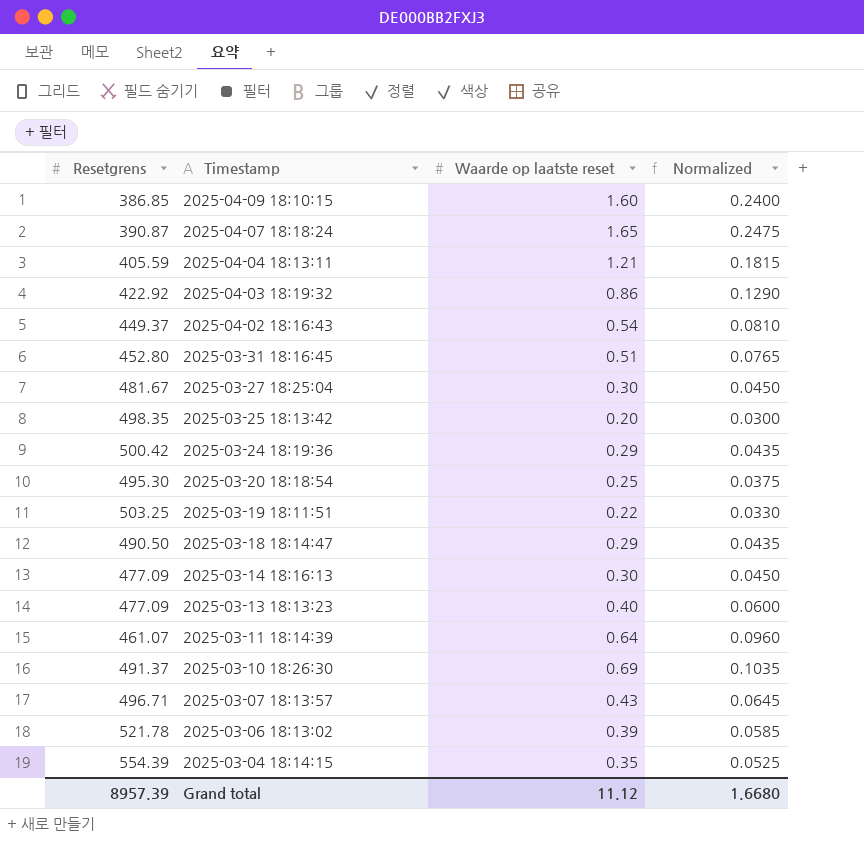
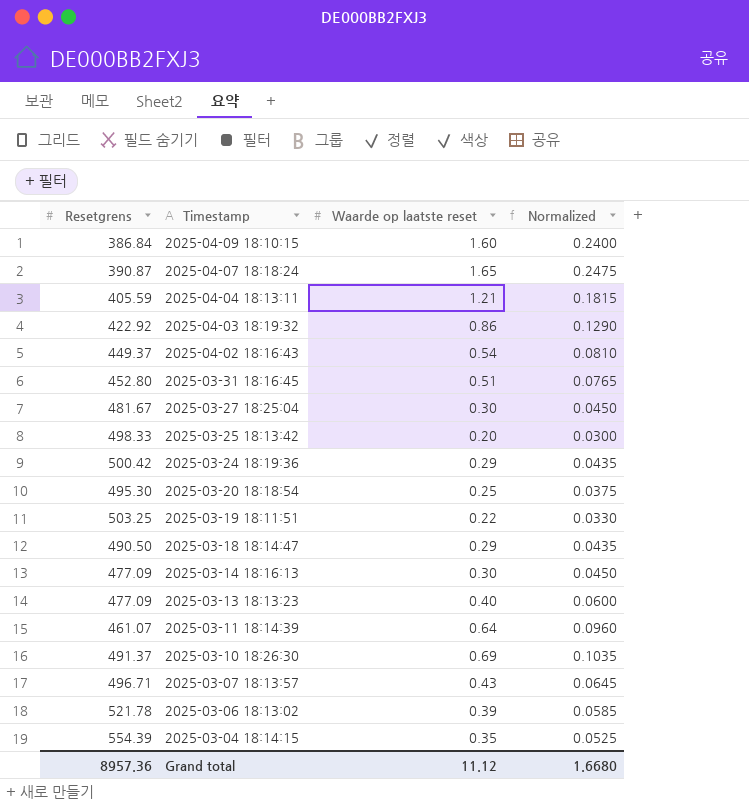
2025-04-09 18:10:15 | Resetgrens: 386.85 -> 386.84
2025-03-25 18:13:42 | Resetgrens: 498.35 -> 498.33
Grand total | Resetgrens: 8957.39 -> 8957.36

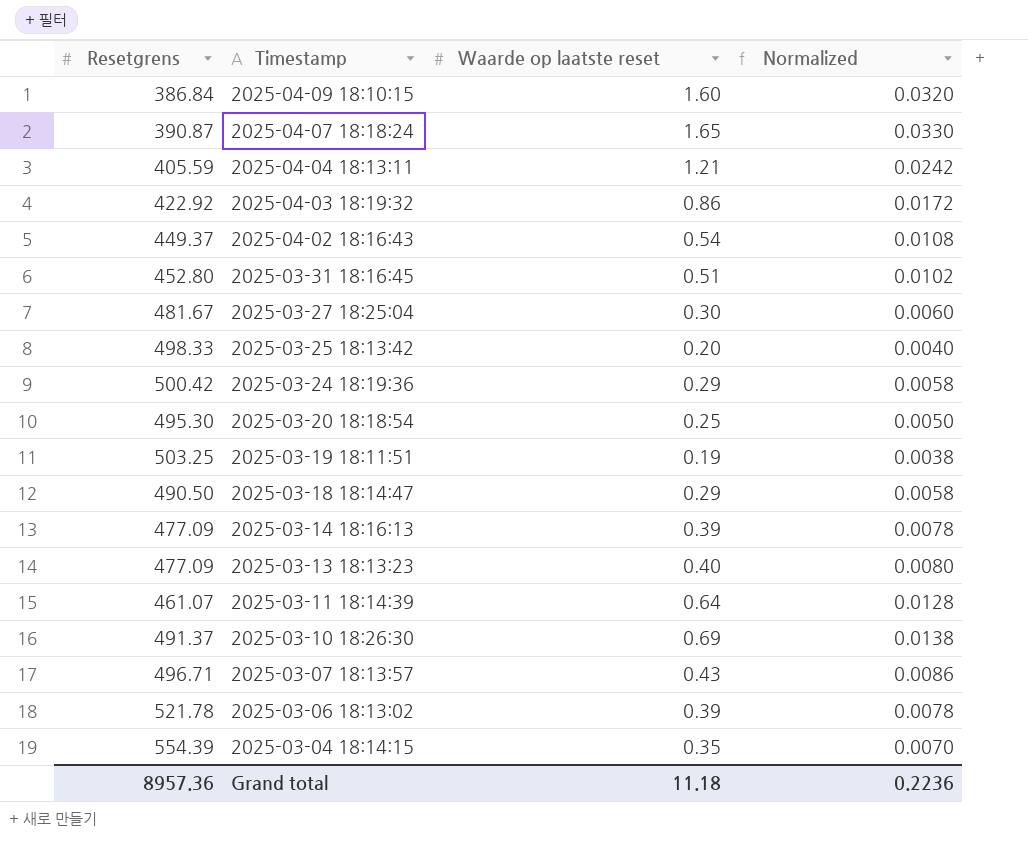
column Normalized | formula: [Waarde op laatste reset] * 0.15 -> [Waarde op laatste reset] * 0.02
2025-03-19 18:11:51 | Waarde op laatste reset: 0.22 -> 0.19
2025-03-14 18:16:13 | Waarde op laatste reset: 0.30 -> 0.39
Grand total | Waarde op laatste reset: 11.12 -> 11.18
Grand total | Normalized: 1.6680 -> 0.2236

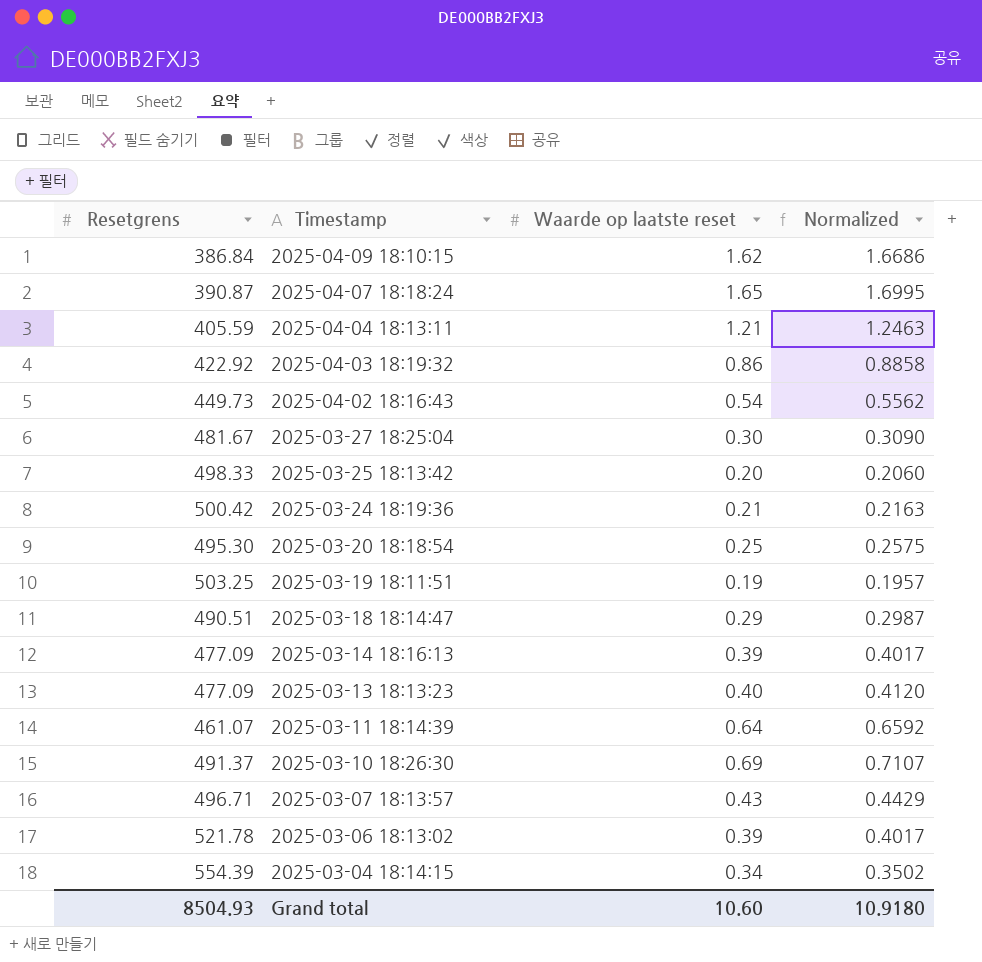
column Normalized | formula: [Waarde op laatste reset] * 0.02 -> [Waarde op laatste reset] * 1.03
row 2025-03-31 18:16:45: 452.80 | 0.51 | 0.0102 -> none
2025-04-09 18:10:15 | Waarde op laatste reset: 1.60 -> 1.62
2025-04-02 18:16:43 | Resetgrens: 449.37 -> 449.73
2025-03-24 18:19:36 | Waarde op laatste reset: 0.29 -> 0.21
2025-03-18 18:14:47 | Resetgrens: 490.50 -> 490.51
2025-03-04 18:14:15 | Waarde op laatste reset: 0.35 -> 0.34
Grand total | Resetgrens: 8957.36 -> 8504.93
Grand total | Waarde op laatste reset: 11.18 -> 10.60
Grand total | Normalized: 0.2236 -> 10.9180

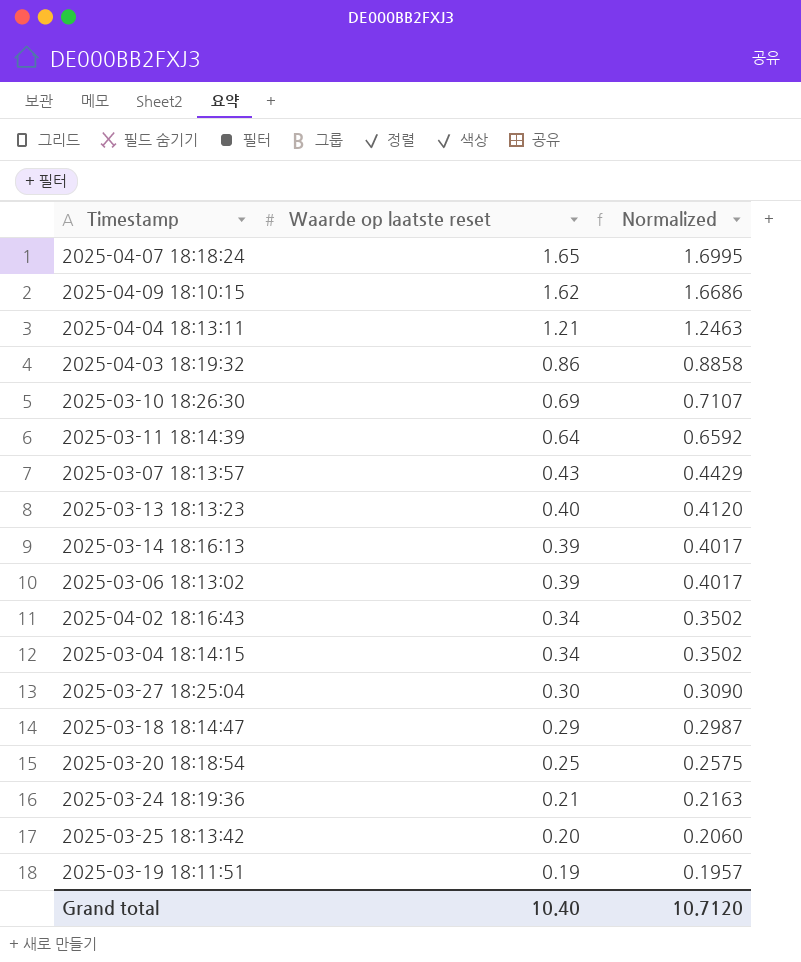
row order: Timestamp descending -> Waarde op laatste reset descending
column Resetgrens | position: 1 -> none
2025-04-02 18:16:43 | Waarde op laatste reset: 0.54 -> 0.34
2025-04-02 18:16:43 | Normalized: 0.5562 -> 0.3502
Grand total | Waarde op laatste reset: 10.60 -> 10.40
Grand total | Normalized: 10.9180 -> 10.7120

